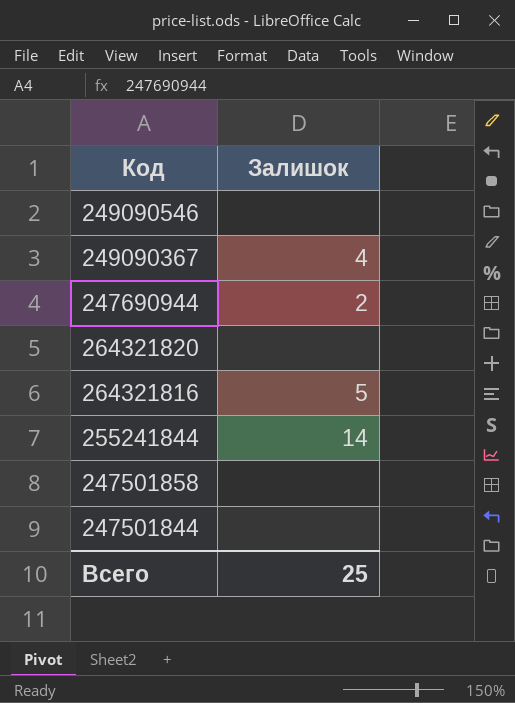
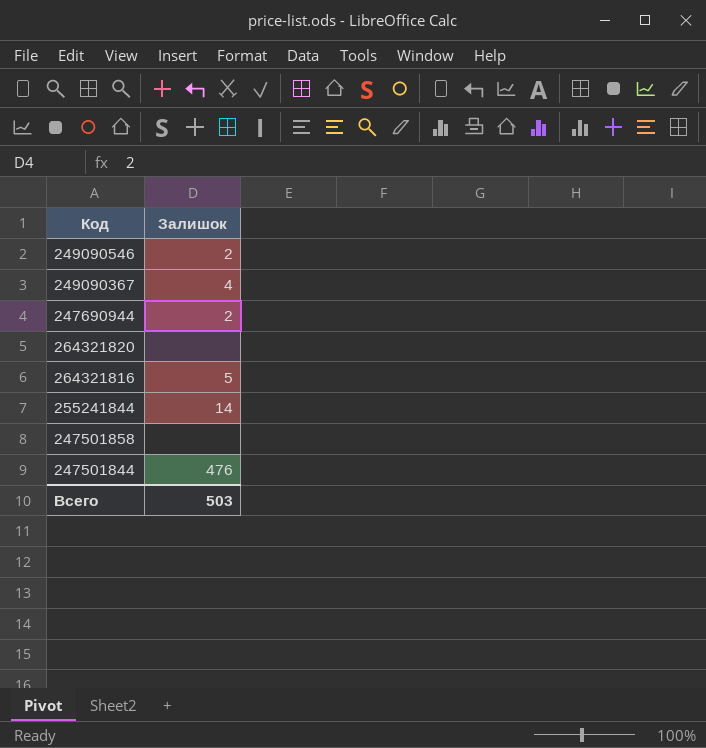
249090546 | Залишок: none -> 2
247501844 | Залишок: none -> 476
Всего | Залишок: 25 -> 503

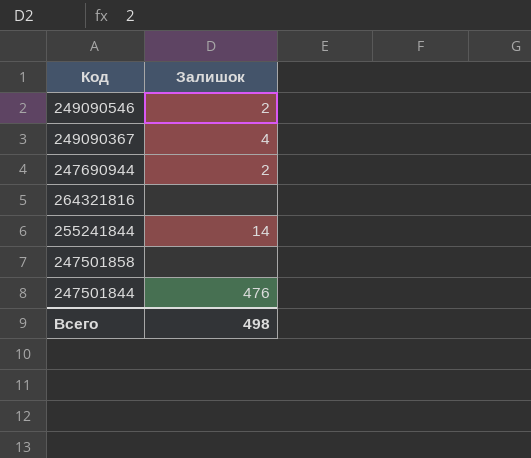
row 264321820: none -> none
264321816 | Залишок: 5 -> none
Всего | Залишок: 503 -> 498

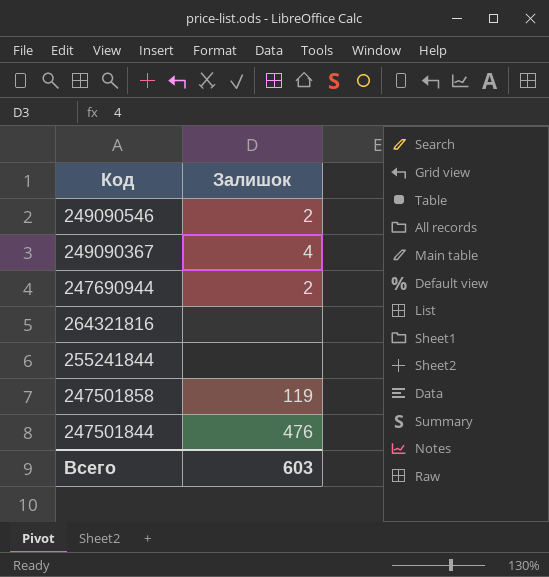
255241844 | Залишок: 14 -> none
247501858 | Залишок: none -> 119
Всего | Залишок: 498 -> 603

